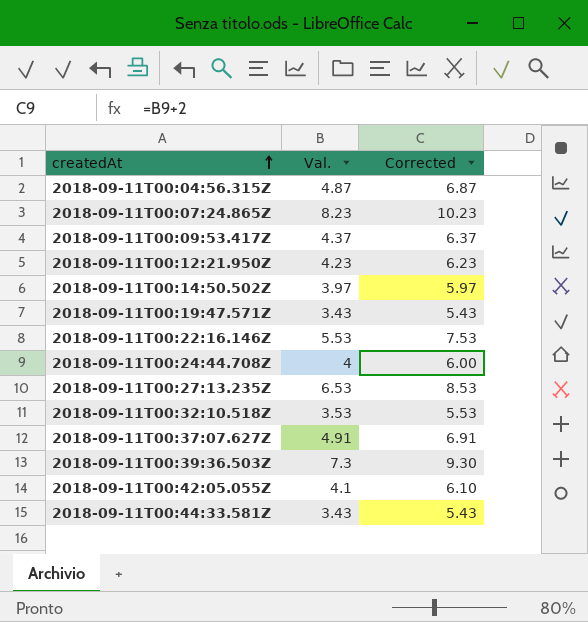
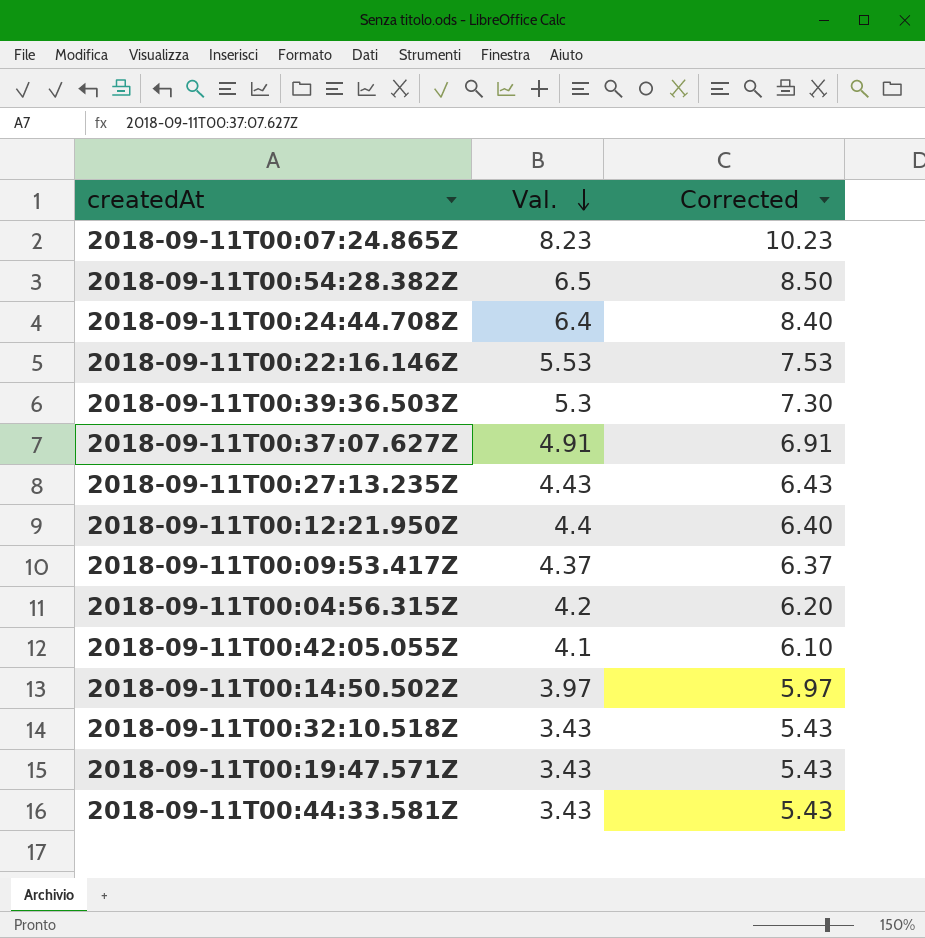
row order: createdAt ascending -> Val. descending
row 2018-09-11T00:54:28.382Z: none -> 6.5 | 8.50
2018-09-11T00:24:44.708Z | Val.: 4 -> 6.4
2018-09-11T00:24:44.708Z | Corrected: 6.00 -> 8.40
2018-09-11T00:39:36.503Z | Val.: 7.3 -> 5.3
2018-09-11T00:39:36.503Z | Corrected: 9.30 -> 7.30
2018-09-11T00:27:13.235Z | Val.: 6.53 -> 4.43
2018-09-11T00:27:13.235Z | Corrected: 8.53 -> 6.43
2018-09-11T00:12:21.950Z | Val.: 4.23 -> 4.4
2018-09-11T00:12:21.950Z | Corrected: 6.23 -> 6.40
2018-09-11T00:04:56.315Z | Val.: 4.87 -> 4.2
2018-09-11T00:04:56.315Z | Corrected: 6.87 -> 6.20
2018-09-11T00:32:10.518Z | Val.: 3.53 -> 3.43
2018-09-11T00:32:10.518Z | Corrected: 5.53 -> 5.43

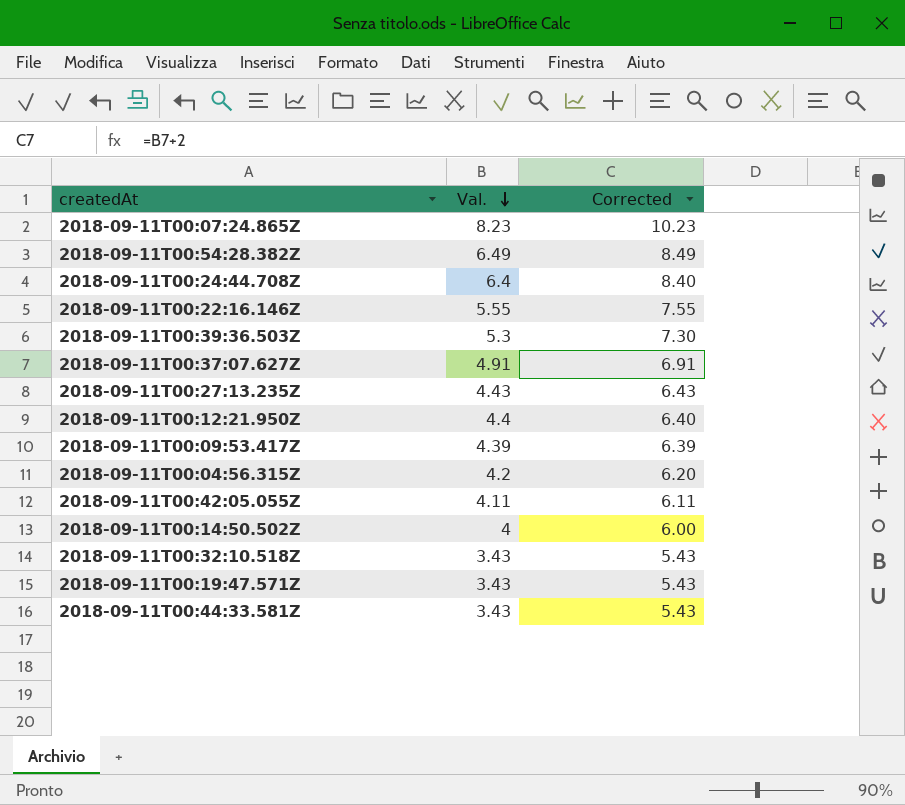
2018-09-11T00:54:28.382Z | Val.: 6.5 -> 6.49
2018-09-11T00:54:28.382Z | Corrected: 8.50 -> 8.49
2018-09-11T00:22:16.146Z | Val.: 5.53 -> 5.55
2018-09-11T00:22:16.146Z | Corrected: 7.53 -> 7.55
2018-09-11T00:09:53.417Z | Val.: 4.37 -> 4.39
2018-09-11T00:09:53.417Z | Corrected: 6.37 -> 6.39
2018-09-11T00:42:05.055Z | Val.: 4.1 -> 4.11
2018-09-11T00:42:05.055Z | Corrected: 6.10 -> 6.11
2018-09-11T00:14:50.502Z | Val.: 3.97 -> 4
2018-09-11T00:14:50.502Z | Corrected: 5.97 -> 6.00

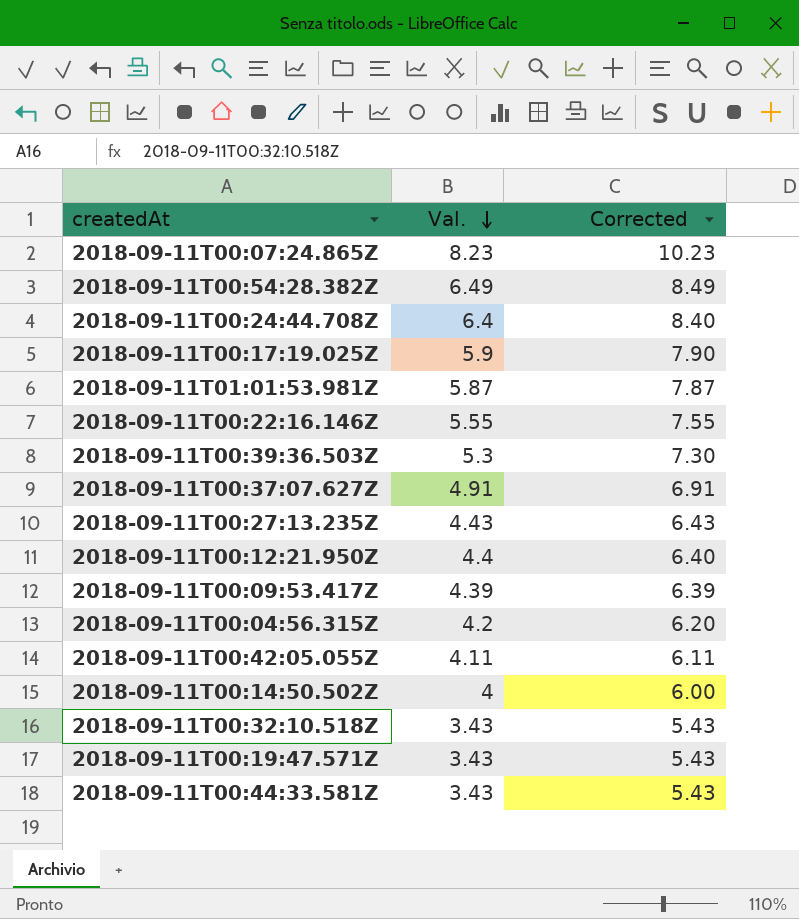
row 2018-09-11T00:17:19.025Z: none -> 5.9 | 7.90
row 2018-09-11T01:01:53.981Z: none -> 5.87 | 7.87

